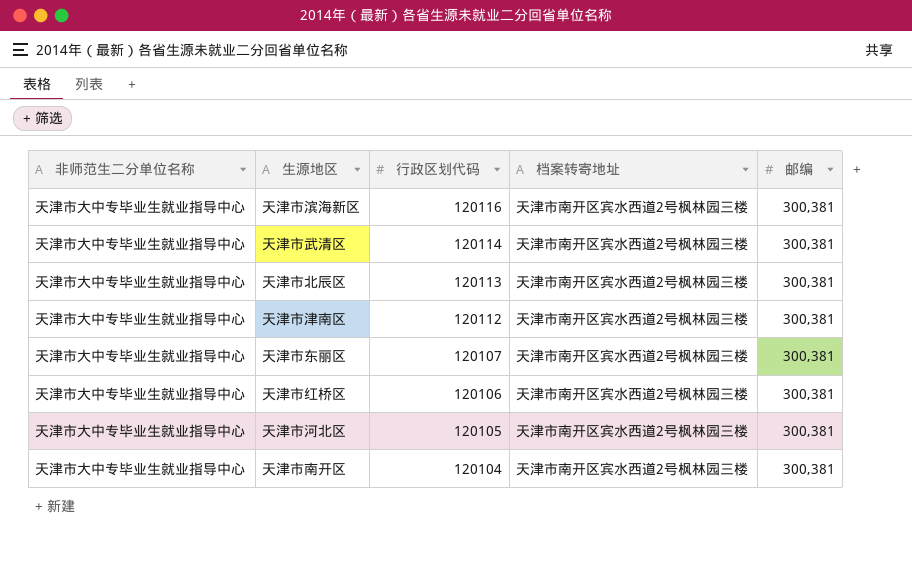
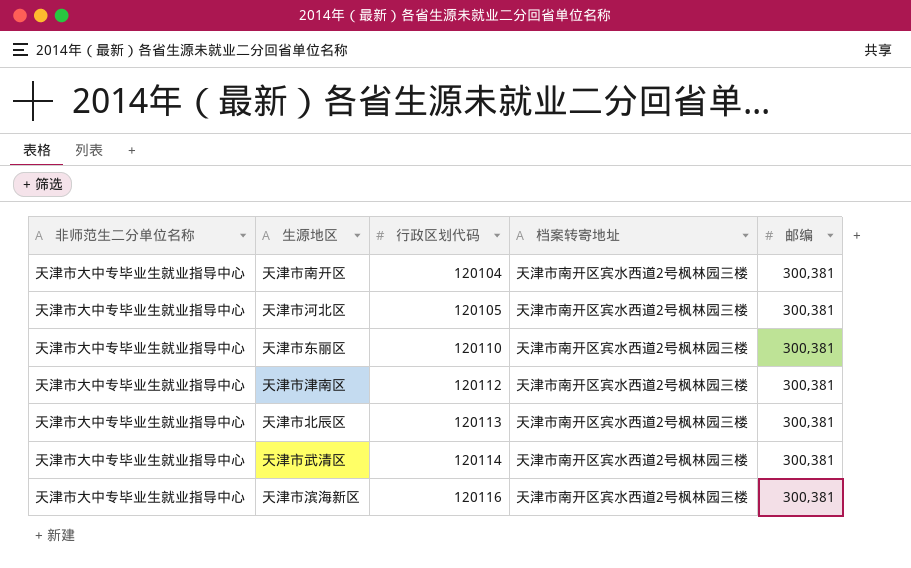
row order: 行政区划代码 descending -> 行政区划代码 ascending
row 天津市红桥区: 天津市大中专毕业生就业指导中心 | 120106 | 天津市南开区宾水西道2号枫林园三楼 | 300,381 -> none
天津市东丽区 | 行政区划代码: 120107 -> 120110

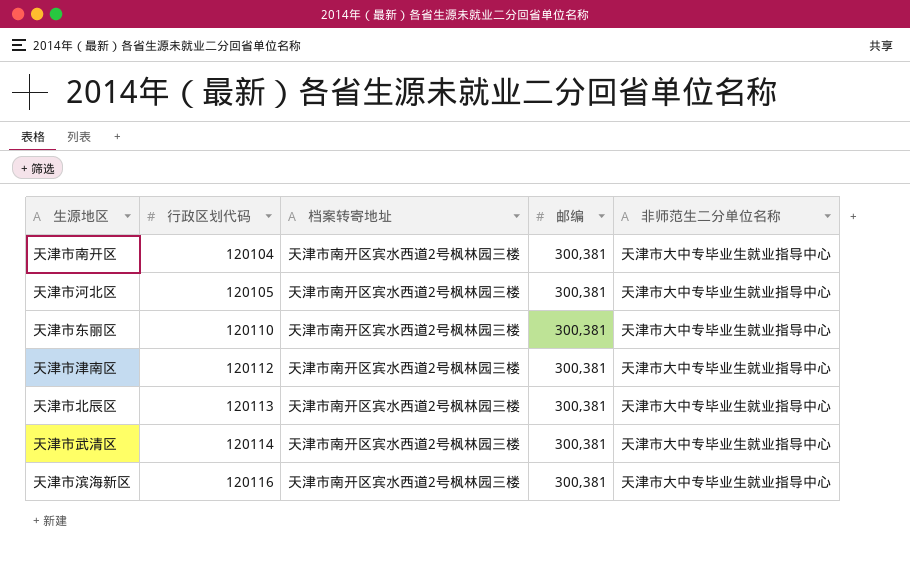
column 非师范生二分单位名称 | position: 1 -> 5

